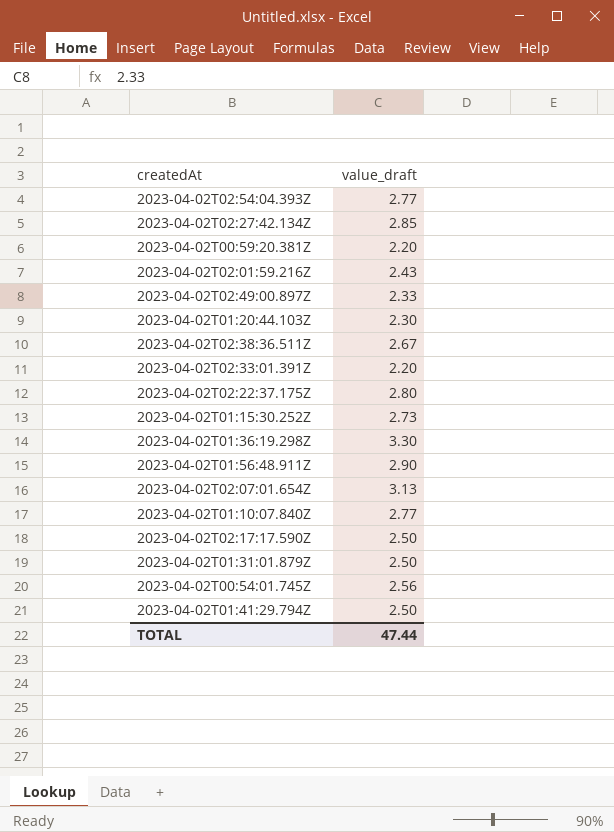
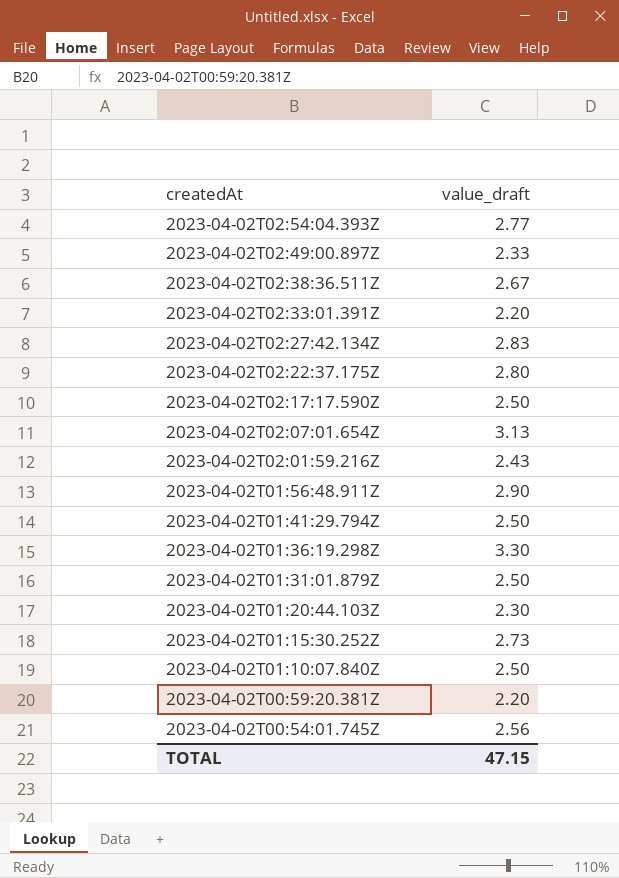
row order: none -> createdAt descending
2023-04-02T02:27:42.134Z | value_draft: 2.85 -> 2.83
2023-04-02T01:10:07.840Z | value_draft: 2.77 -> 2.50
TOTAL | value_draft: 47.44 -> 47.15

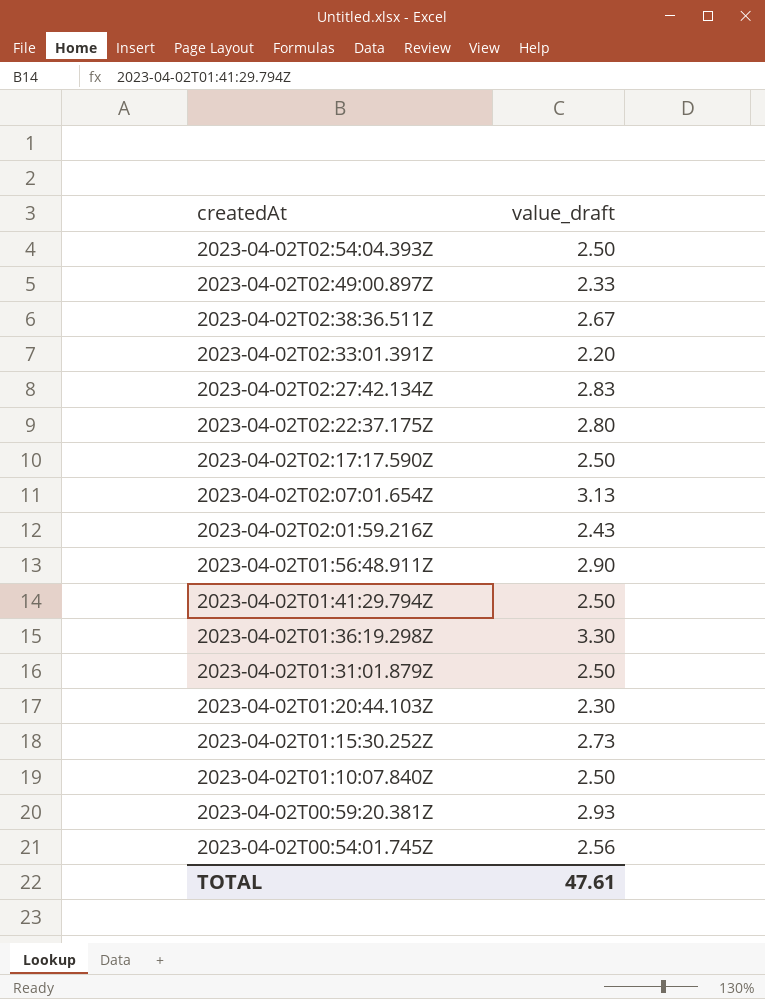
2023-04-02T02:54:04.393Z | value_draft: 2.77 -> 2.50
2023-04-02T00:59:20.381Z | value_draft: 2.20 -> 2.93
TOTAL | value_draft: 47.15 -> 47.61

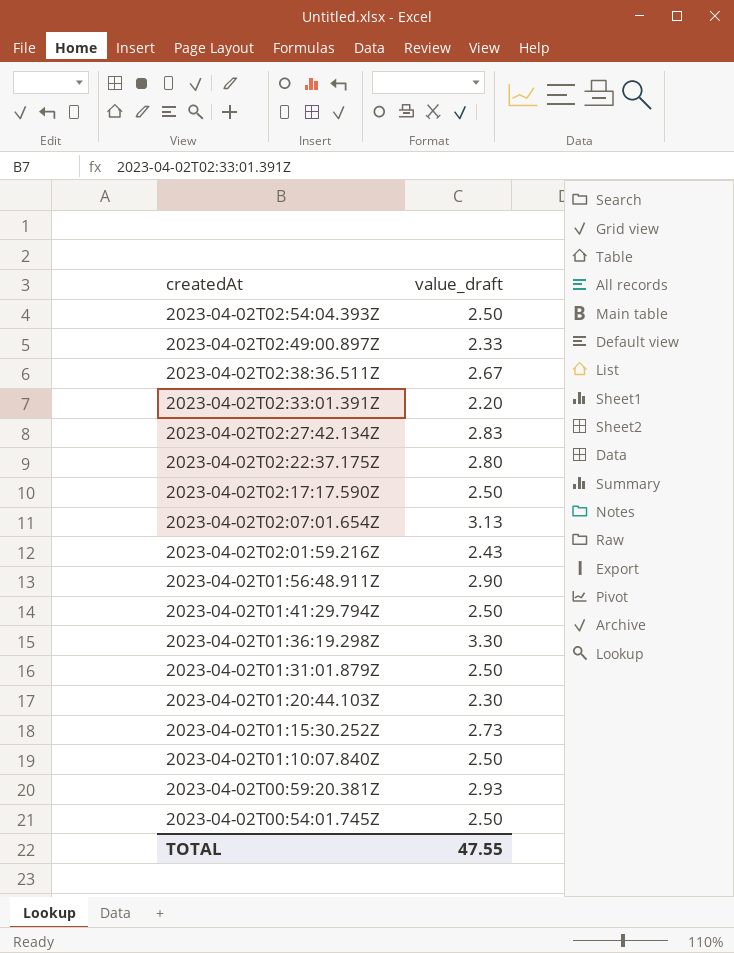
2023-04-02T00:54:01.745Z | value_draft: 2.56 -> 2.50
TOTAL | value_draft: 47.61 -> 47.55

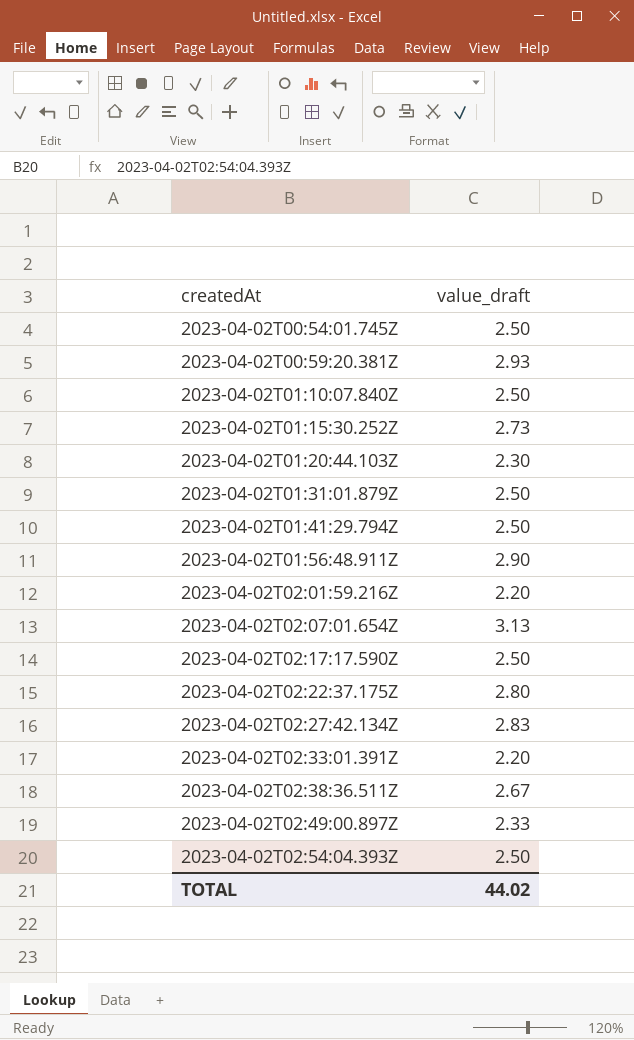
row order: createdAt descending -> createdAt ascending
row 2023-04-02T01:36:19.298Z: 3.30 -> none
2023-04-02T02:01:59.216Z | value_draft: 2.43 -> 2.20
TOTAL | value_draft: 47.55 -> 44.02

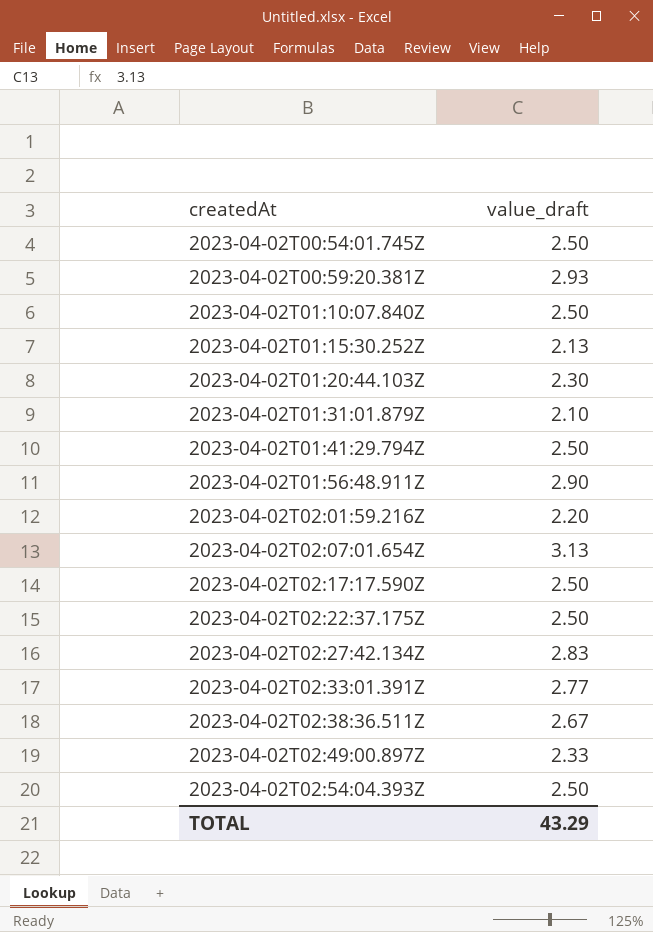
2023-04-02T01:15:30.252Z | value_draft: 2.73 -> 2.13
2023-04-02T01:31:01.879Z | value_draft: 2.50 -> 2.10
2023-04-02T02:22:37.175Z | value_draft: 2.80 -> 2.50
2023-04-02T02:33:01.391Z | value_draft: 2.20 -> 2.77
TOTAL | value_draft: 44.02 -> 43.29

